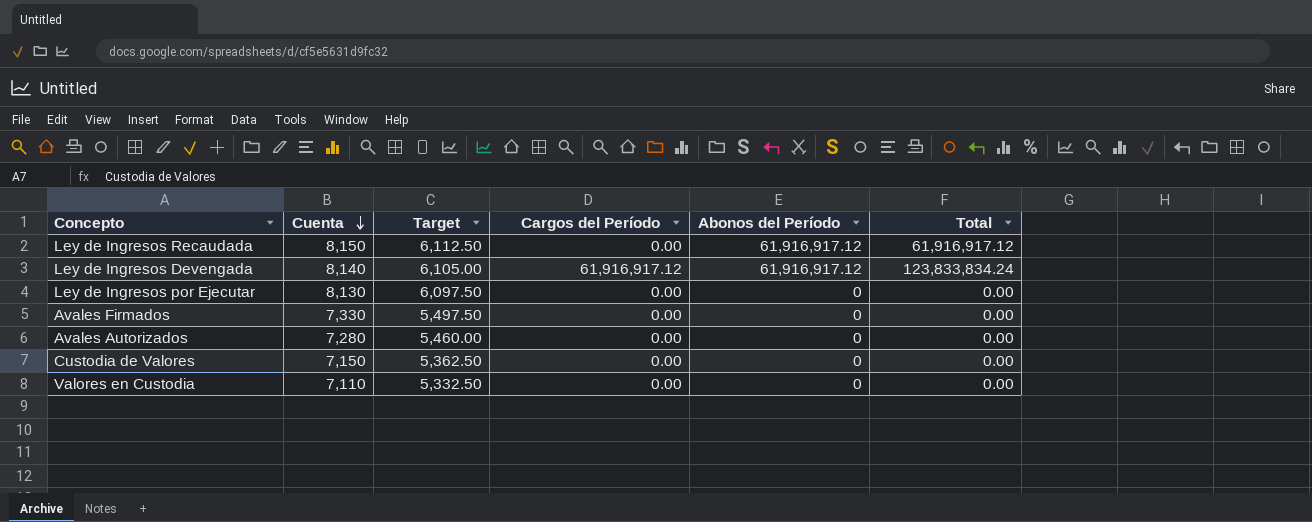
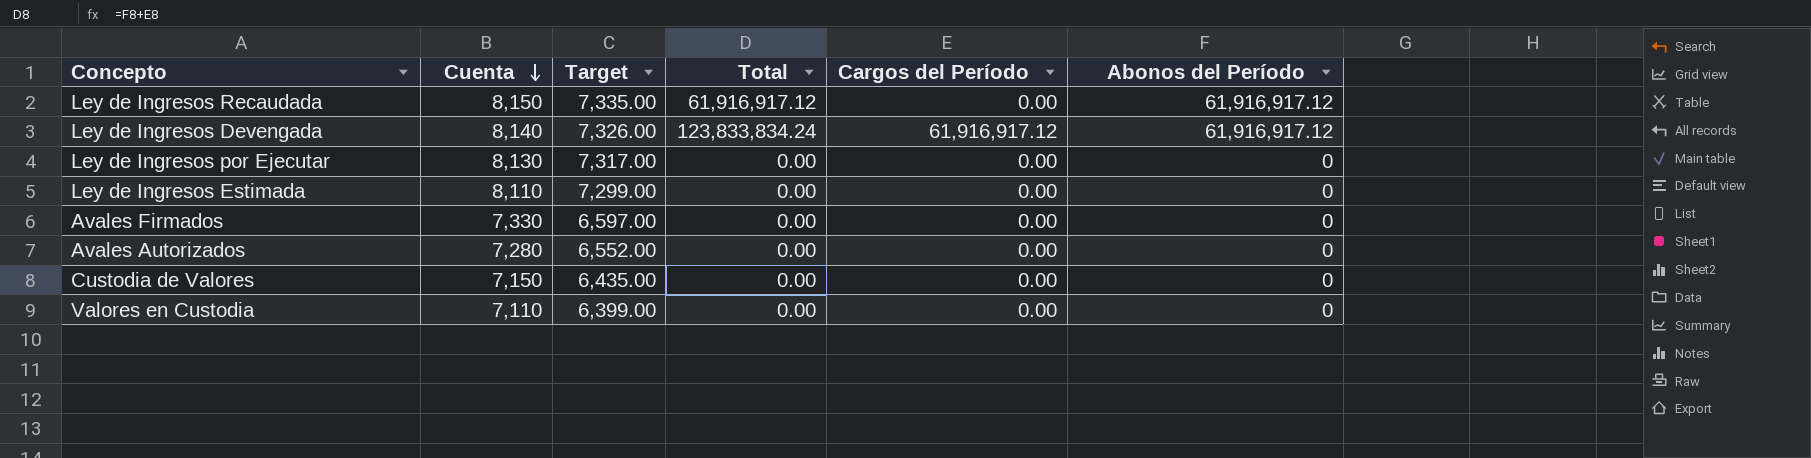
column Target | formula: [Cuenta] * 0.75 -> [Cuenta] * 0.9
column Total | position: 6 -> 4
row Ley de Ingresos Estimada: none -> 8,110 | 7,299.00 | 0.00 | 0.00 | 0

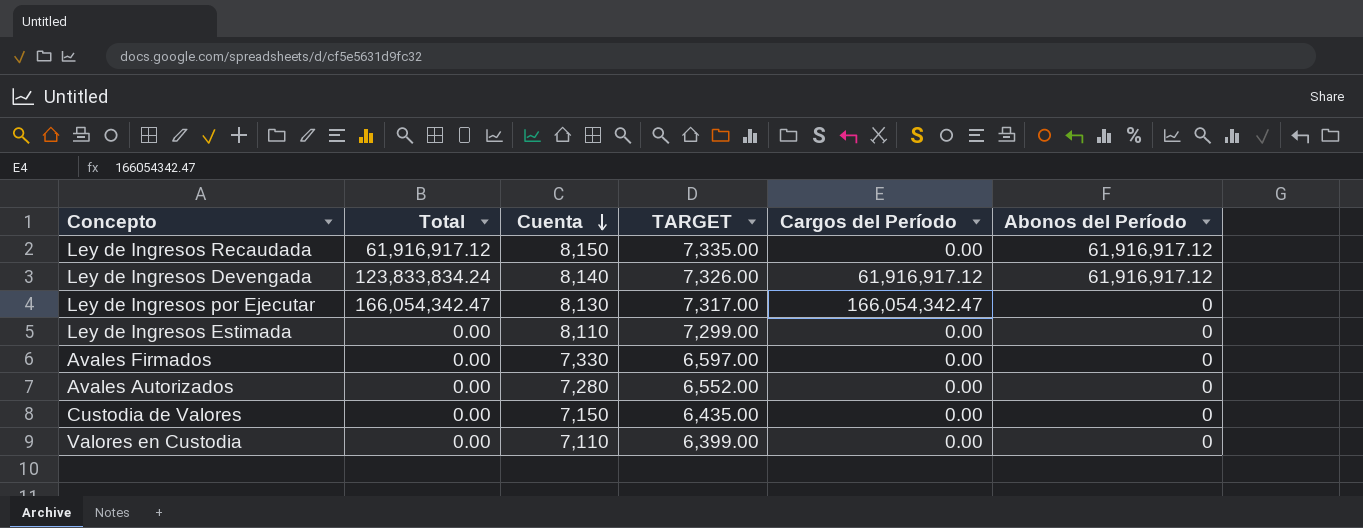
column Total | position: 4 -> 2
column name: Target -> TARGET
Ley de Ingresos por Ejecutar | Total: 0.00 -> 166,054,342.47
Ley de Ingresos por Ejecutar | Cargos del Período: 0.00 -> 166,054,342.47

